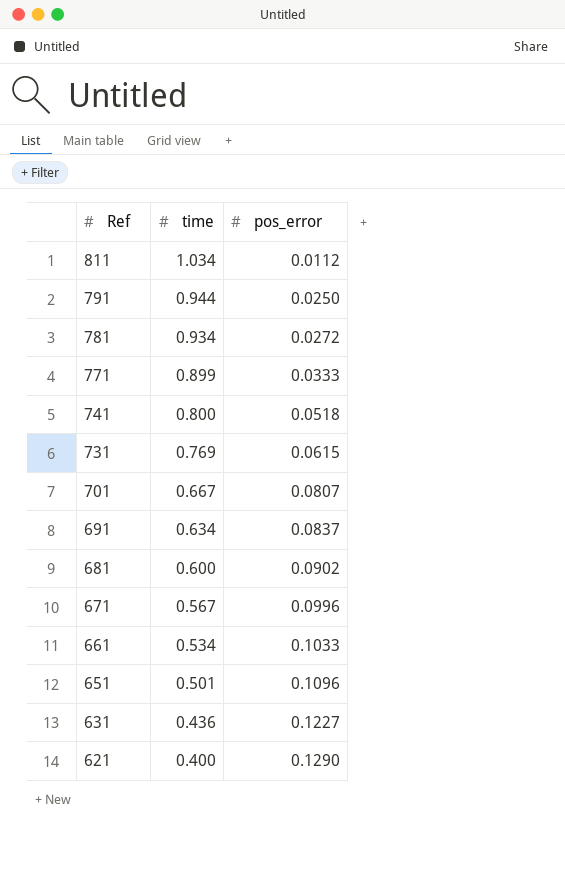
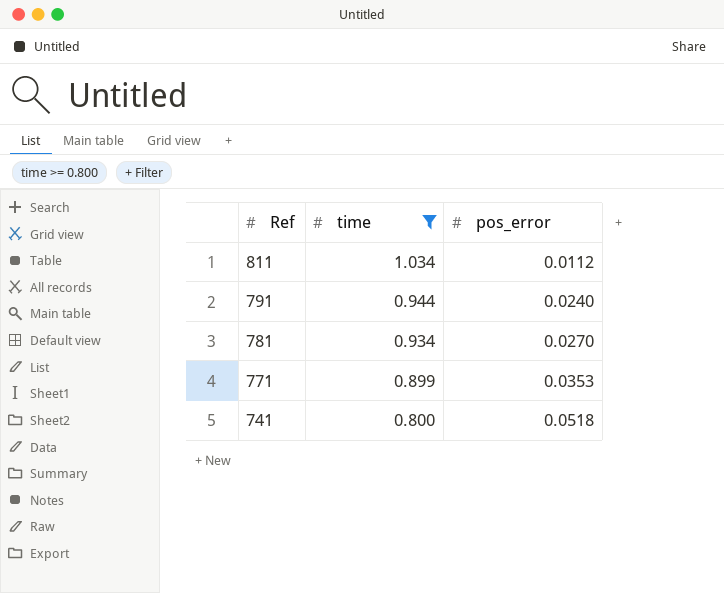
filter: none -> time >= 0.800
791 | pos_error: 0.0250 -> 0.0240
781 | pos_error: 0.0272 -> 0.0270
771 | pos_error: 0.0333 -> 0.0353

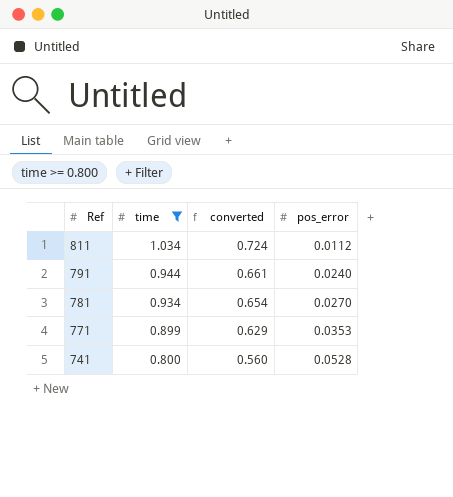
column converted | formula: none -> [time] * 0.7
741 | pos_error: 0.0518 -> 0.0528

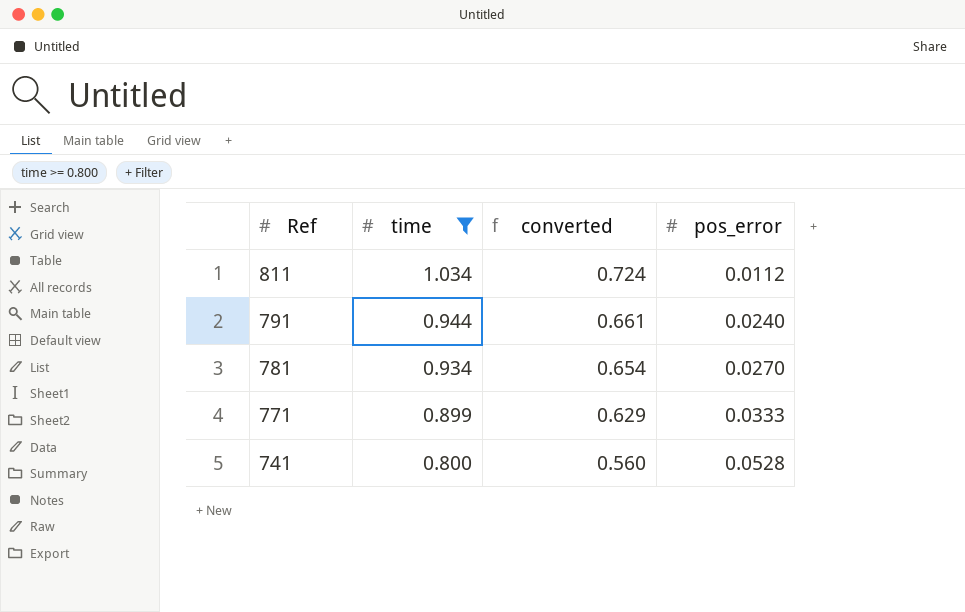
771 | pos_error: 0.0353 -> 0.0333

